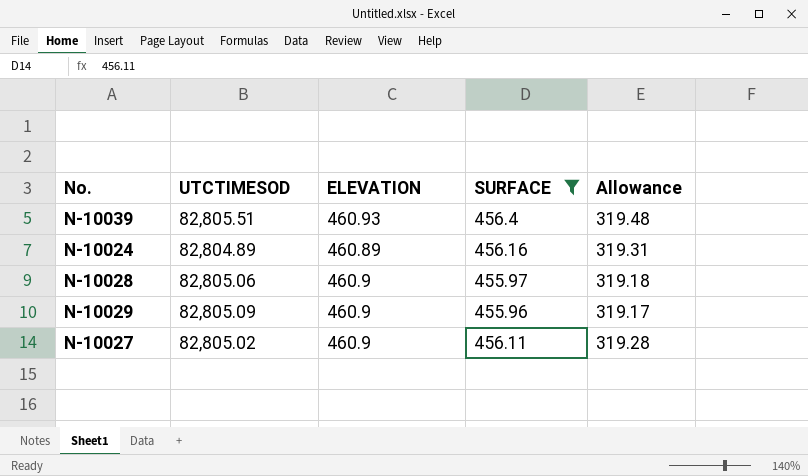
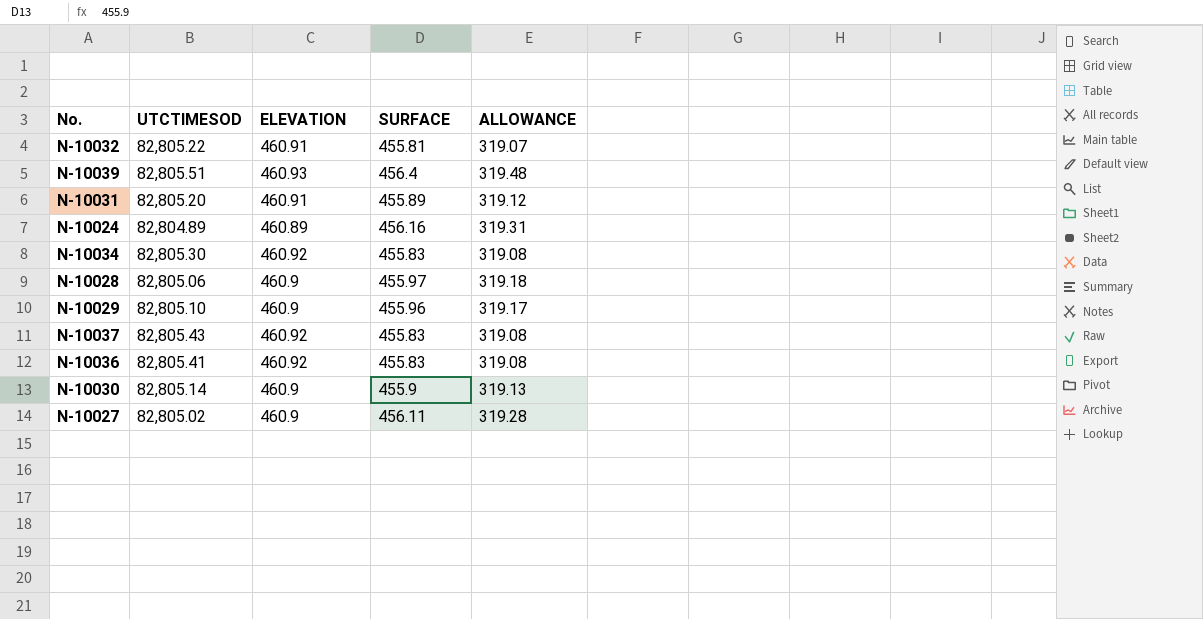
filter: SURFACE >= 455.96 -> none
column name: Allowance -> ALLOWANCE
N-10029 | UTCTIMESOD: 82,805.09 -> 82,805.10

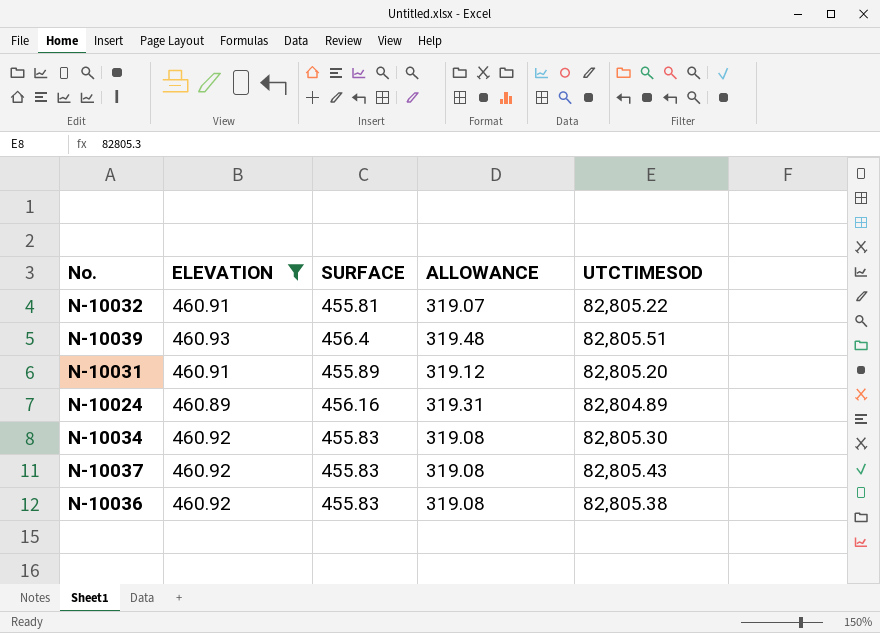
filter: none -> ELEVATION != 460.9
column UTCTIMESOD | position: 2 -> 5
N-10036 | UTCTIMESOD: 82,805.41 -> 82,805.38

